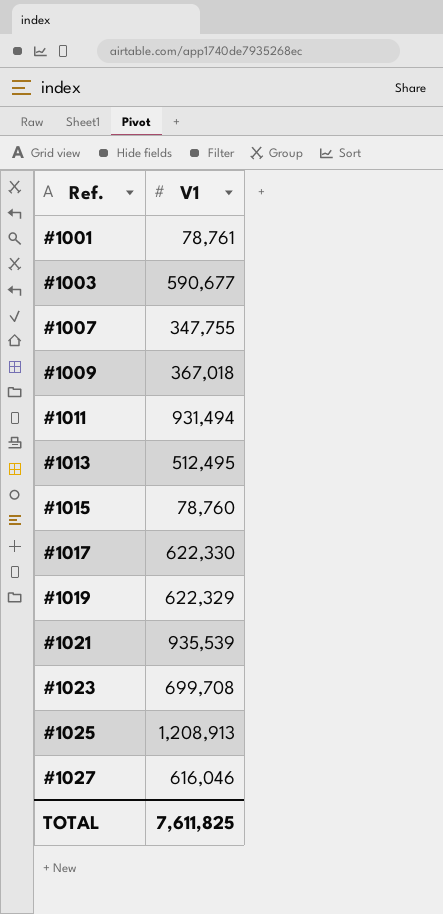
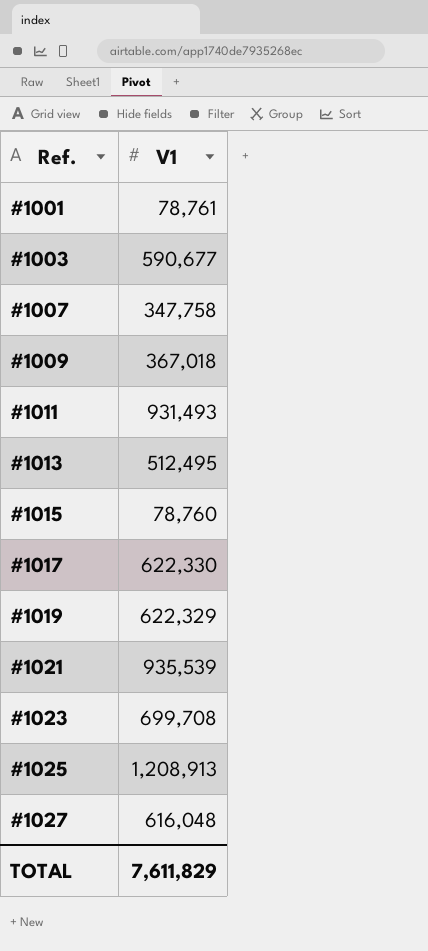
#1007 | V1: 347,755 -> 347,758
#1011 | V1: 931,494 -> 931,493
#1027 | V1: 616,046 -> 616,048
TOTAL | V1: 7,611,825 -> 7,611,829

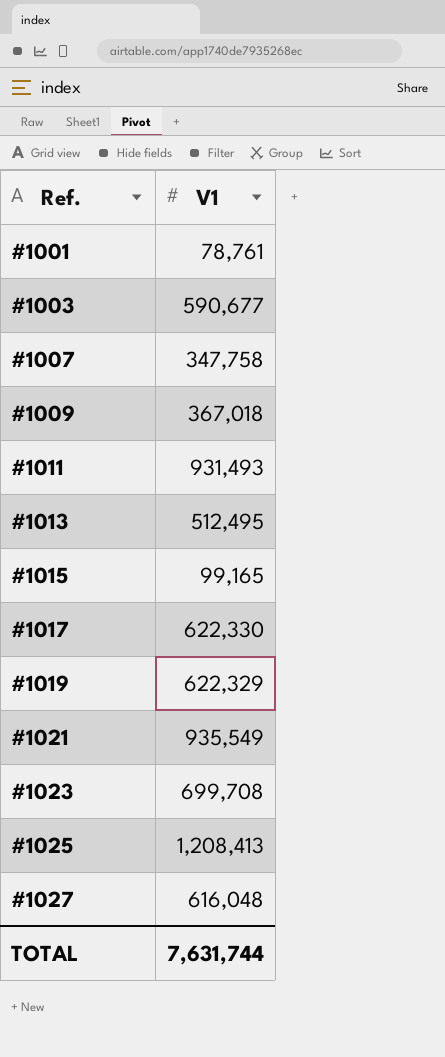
#1015 | V1: 78,760 -> 99,165
#1021 | V1: 935,539 -> 935,549
#1025 | V1: 1,208,913 -> 1,208,413
TOTAL | V1: 7,611,829 -> 7,631,744

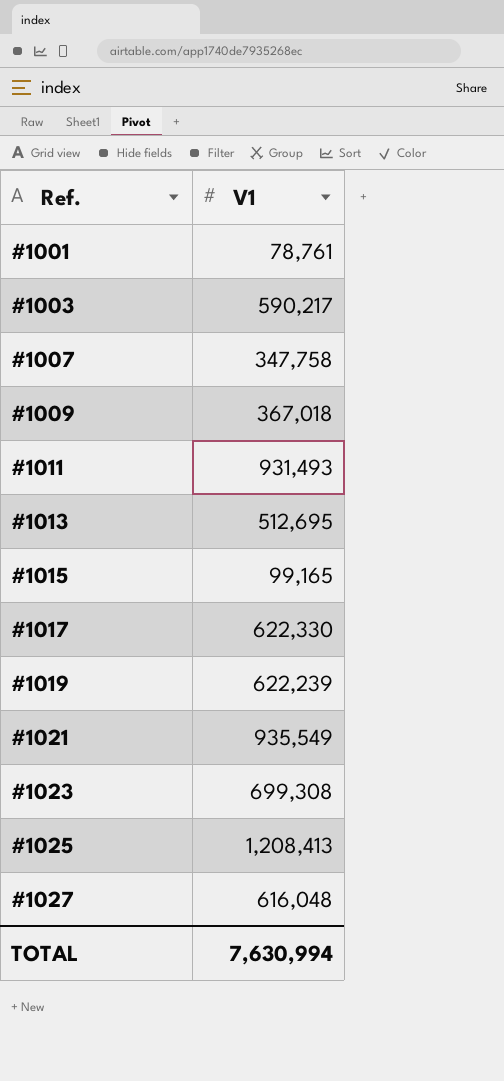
#1003 | V1: 590,677 -> 590,217
#1013 | V1: 512,495 -> 512,695
#1019 | V1: 622,329 -> 622,239
#1023 | V1: 699,708 -> 699,308
TOTAL | V1: 7,631,744 -> 7,630,994

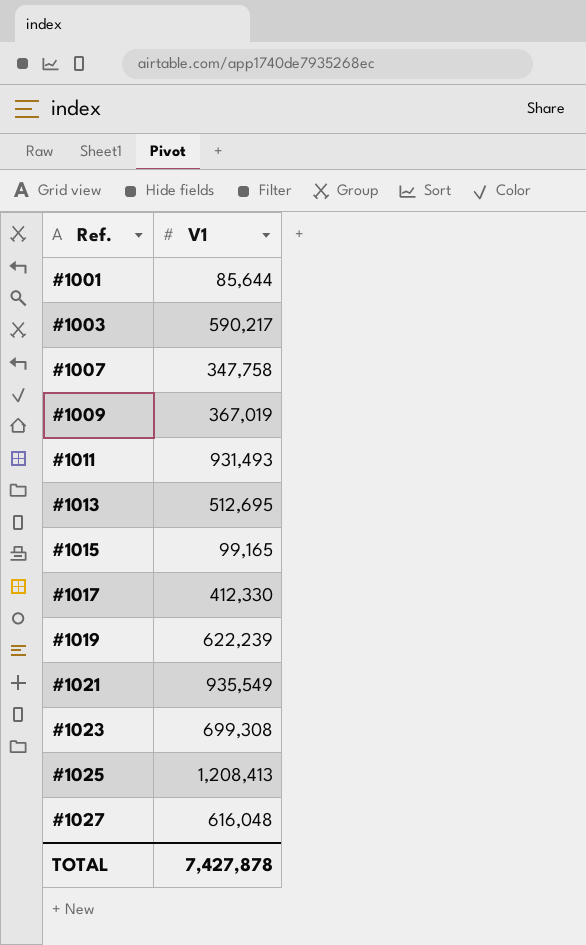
#1001 | V1: 78,761 -> 85,644
#1009 | V1: 367,018 -> 367,019
#1017 | V1: 622,330 -> 412,330
TOTAL | V1: 7,630,994 -> 7,427,878

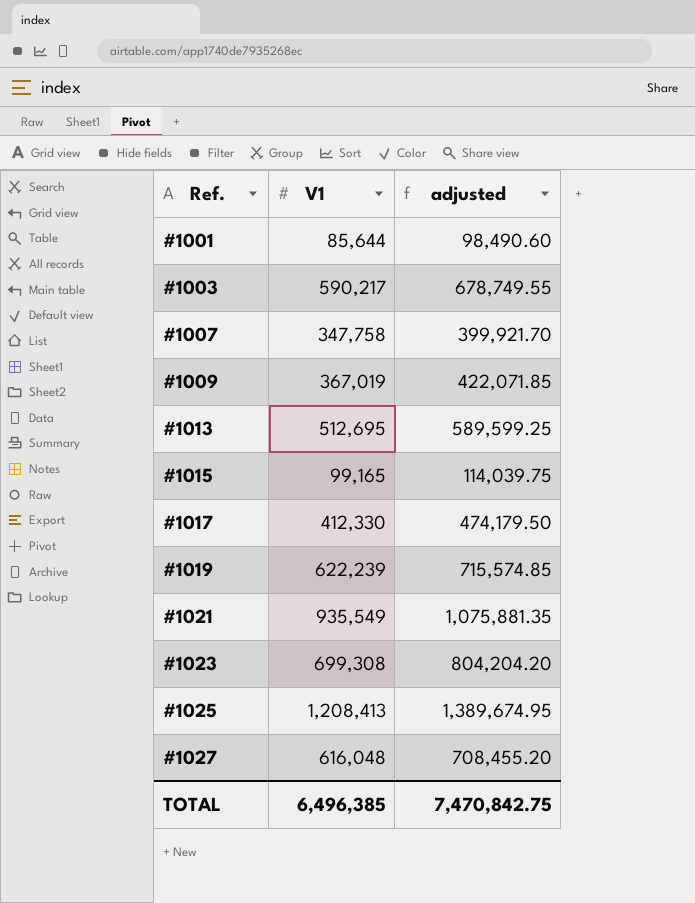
column adjusted | formula: none -> [V1] * 1.15
row #1011: 931,493 -> none
TOTAL | V1: 7,427,878 -> 6,496,385

